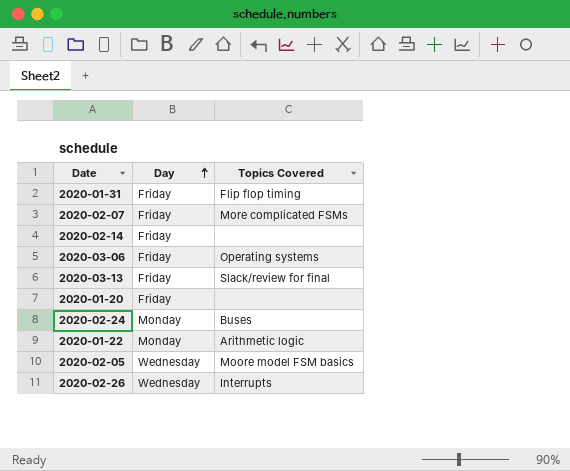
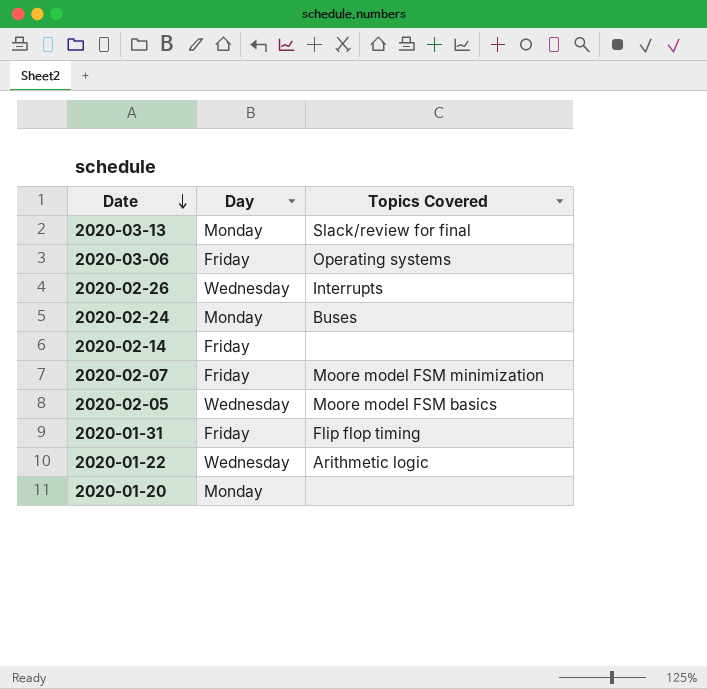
row order: Day ascending -> Date descending
2020-03-13 | Day: Friday -> Monday
2020-02-07 | Topics Covered: More complicated FSMs -> Moore model FSM minimization
2020-01-22 | Day: Monday -> Wednesday
2020-01-20 | Day: Friday -> Monday

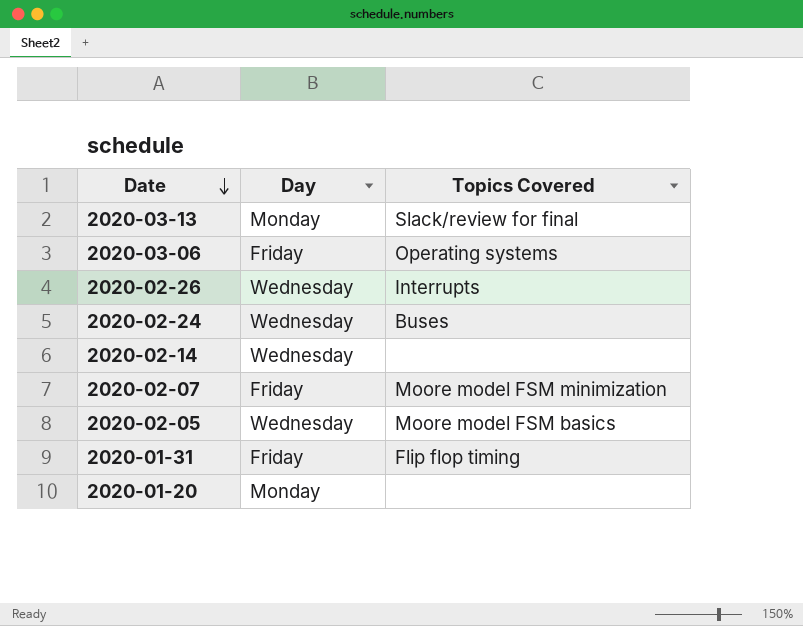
row 2020-01-22: Wednesday | Arithmetic logic -> none
2020-02-24 | Day: Monday -> Wednesday
2020-02-14 | Day: Friday -> Wednesday

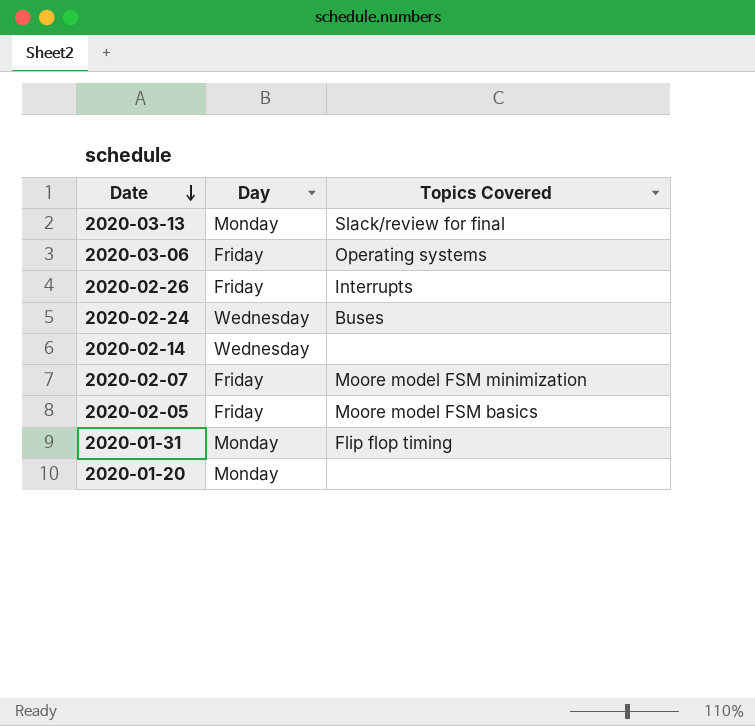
2020-02-26 | Day: Wednesday -> Friday
2020-02-05 | Day: Wednesday -> Friday
2020-01-31 | Day: Friday -> Monday

